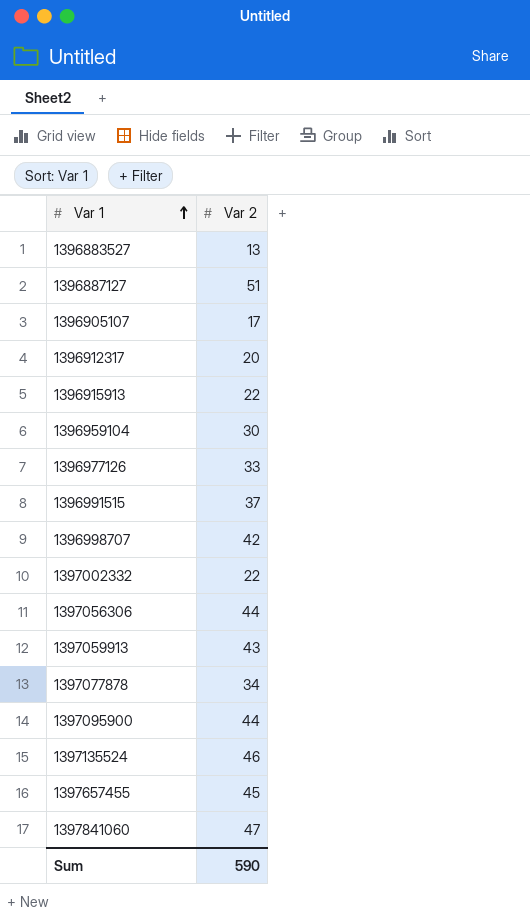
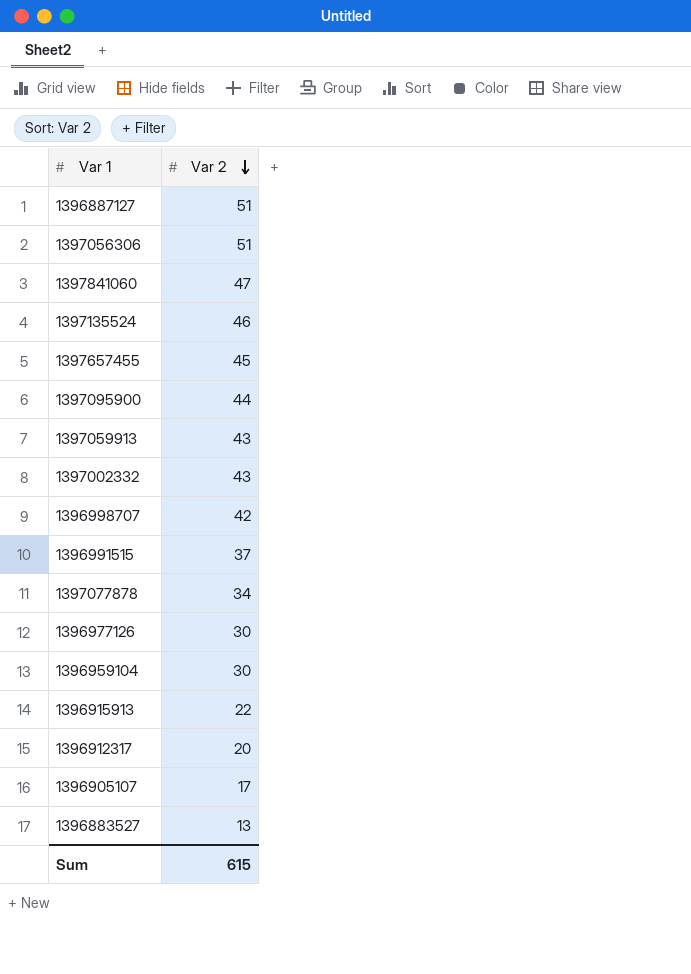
row order: Var 1 ascending -> Var 2 descending
1397056306 | Var 2: 44 -> 51
1397002332 | Var 2: 22 -> 43
1396977126 | Var 2: 33 -> 30
Sum | Var 2: 590 -> 615

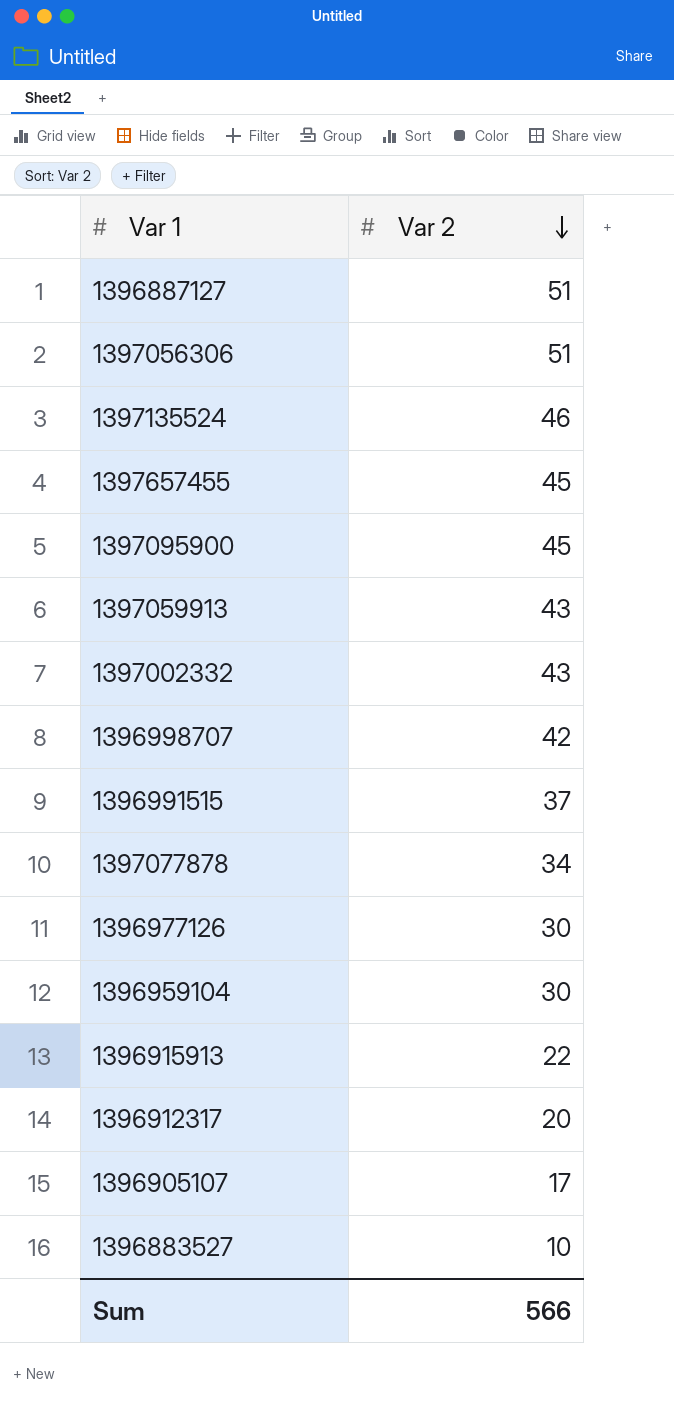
row 1397841060: 47 -> none
1397095900 | Var 2: 44 -> 45
1396883527 | Var 2: 13 -> 10
Sum | Var 2: 615 -> 566

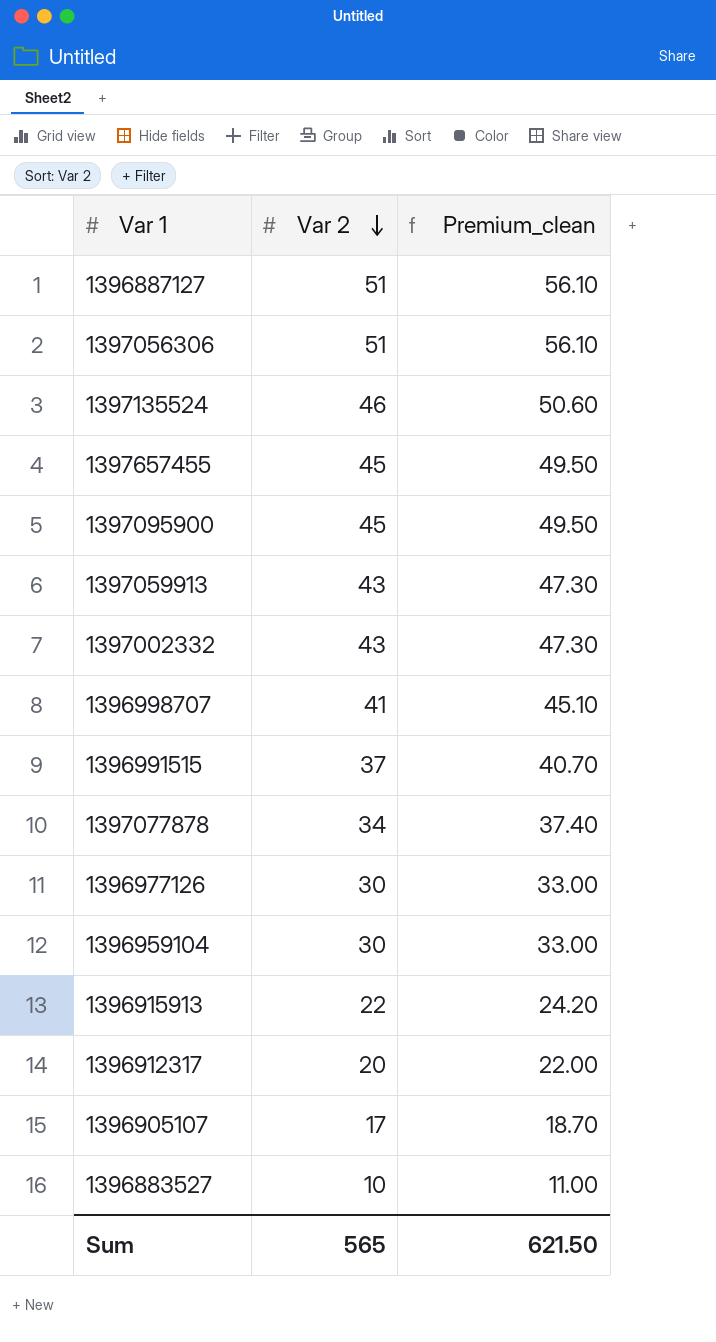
column Premium_clean | formula: none -> [Var 2] * 1.1
1396998707 | Var 2: 42 -> 41
Sum | Var 2: 566 -> 565

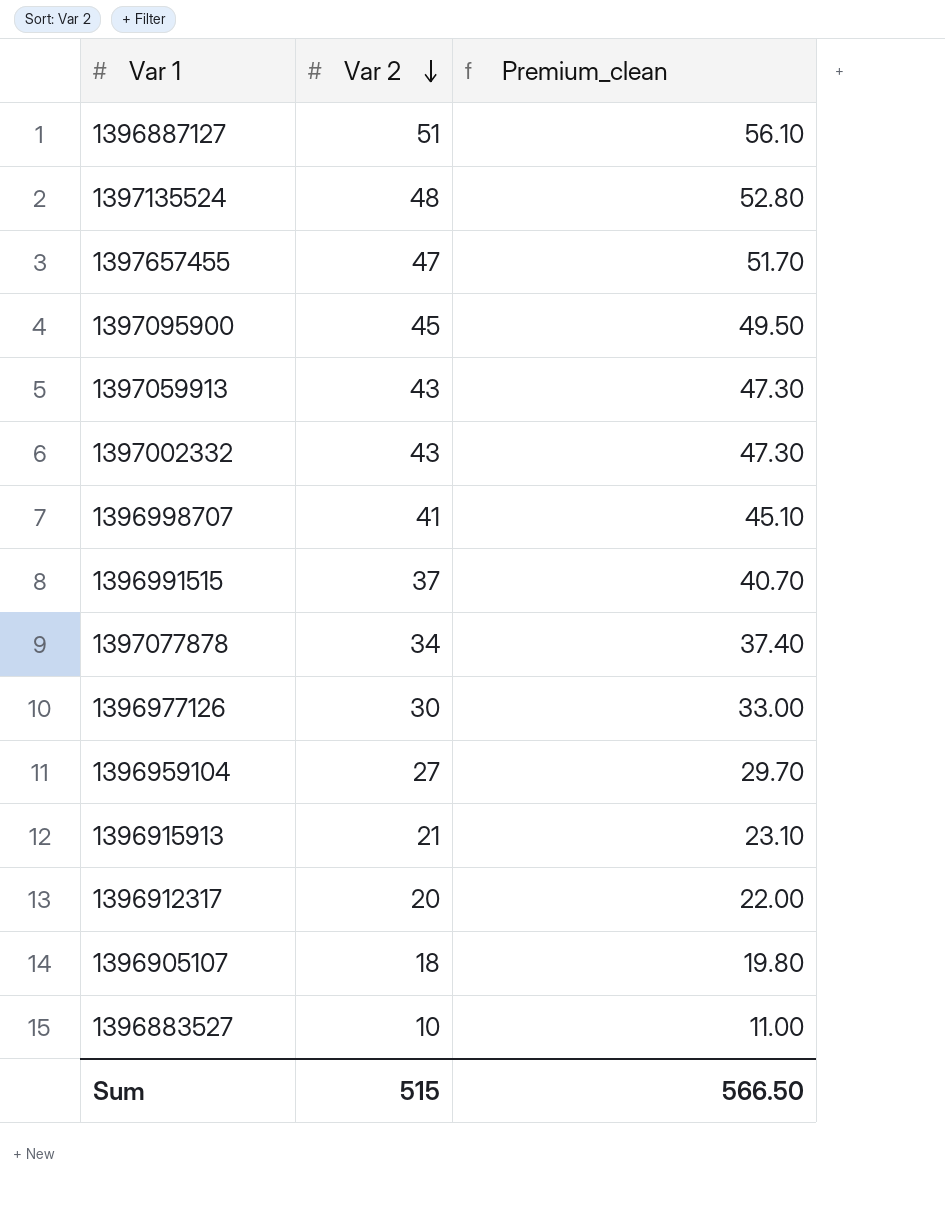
row 1397056306: 51 | 56.10 -> none
1397135524 | Var 2: 46 -> 48
1397135524 | Premium_clean: 50.60 -> 52.80
1397657455 | Var 2: 45 -> 47
1397657455 | Premium_clean: 49.50 -> 51.70
1396959104 | Var 2: 30 -> 27
1396959104 | Premium_clean: 33.00 -> 29.70
1396915913 | Var 2: 22 -> 21
1396915913 | Premium_clean: 24.20 -> 23.10
1396905107 | Var 2: 17 -> 18
1396905107 | Premium_clean: 18.70 -> 19.80
Sum | Var 2: 565 -> 515
Sum | Premium_clean: 621.50 -> 566.50

